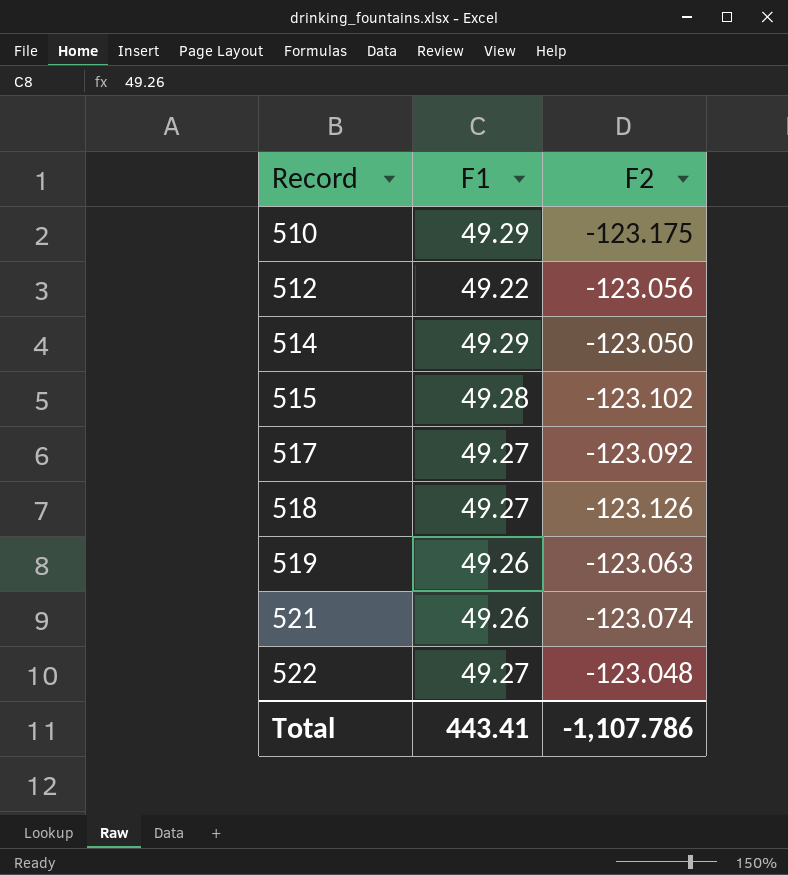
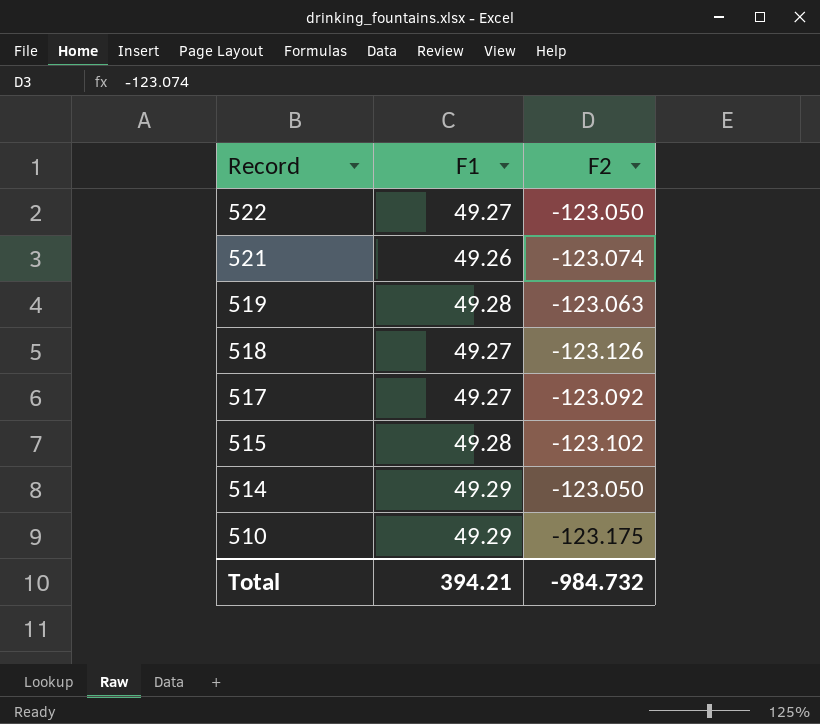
row order: Record ascending -> Record descending
row 512: 49.22 | -123.056 -> none
522 | F2: -123.048 -> -123.050
519 | F1: 49.26 -> 49.28
Total | F1: 443.41 -> 394.21
Total | F2: -1,107.786 -> -984.732

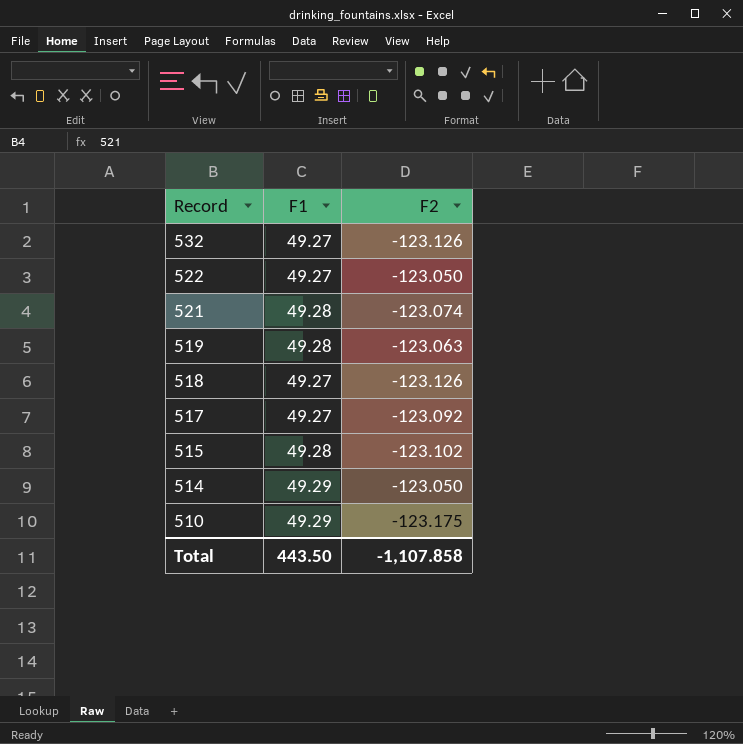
row 532: none -> 49.27 | -123.126
521 | F1: 49.26 -> 49.28
Total | F1: 394.21 -> 443.50
Total | F2: -984.732 -> -1,107.858

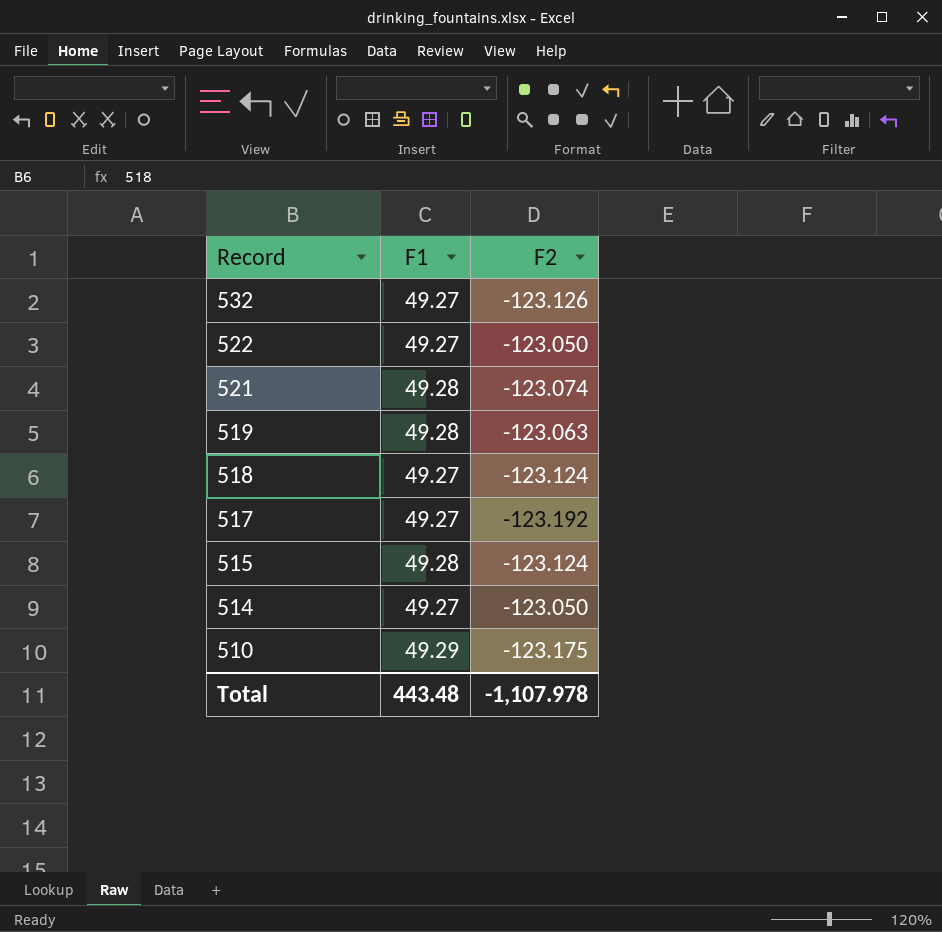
518 | F2: -123.126 -> -123.124
517 | F2: -123.092 -> -123.192
515 | F2: -123.102 -> -123.124
514 | F1: 49.29 -> 49.27
Total | F1: 443.50 -> 443.48
Total | F2: -1,107.858 -> -1,107.978

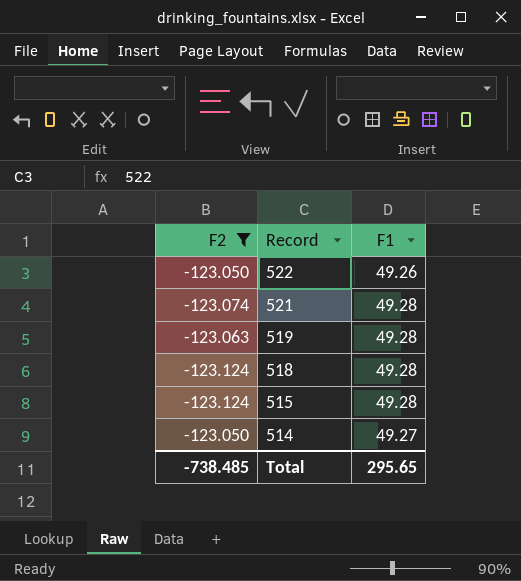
filter: none -> F2 >= -123.124
column F2 | position: 3 -> 1
522 | F1: 49.27 -> 49.26
518 | F1: 49.27 -> 49.28
Total | F2: -1,107.978 -> -738.485
Total | F1: 443.48 -> 295.65

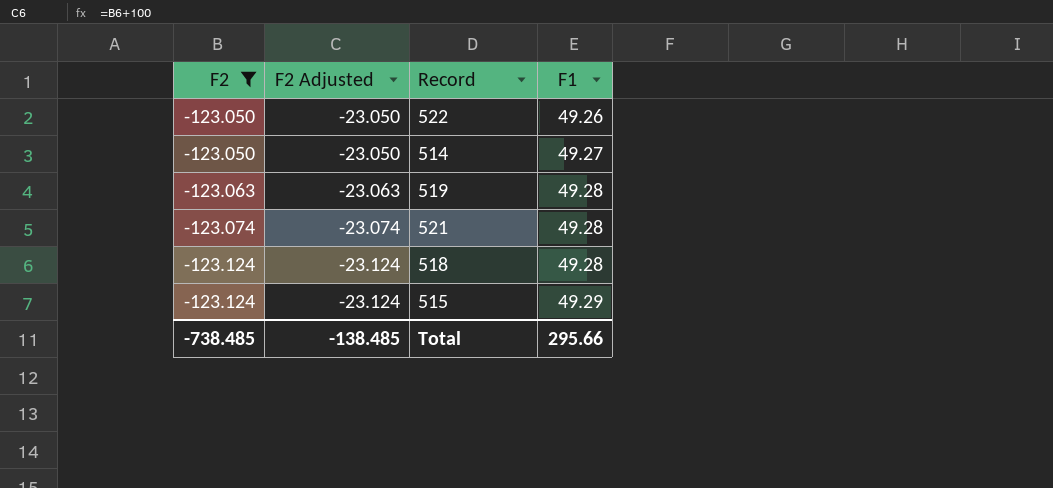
row order: Record descending -> F2 descending
column F2 Adjusted | formula: none -> [F2] + 100
515 | F1: 49.28 -> 49.29
Total | F1: 295.65 -> 295.66

